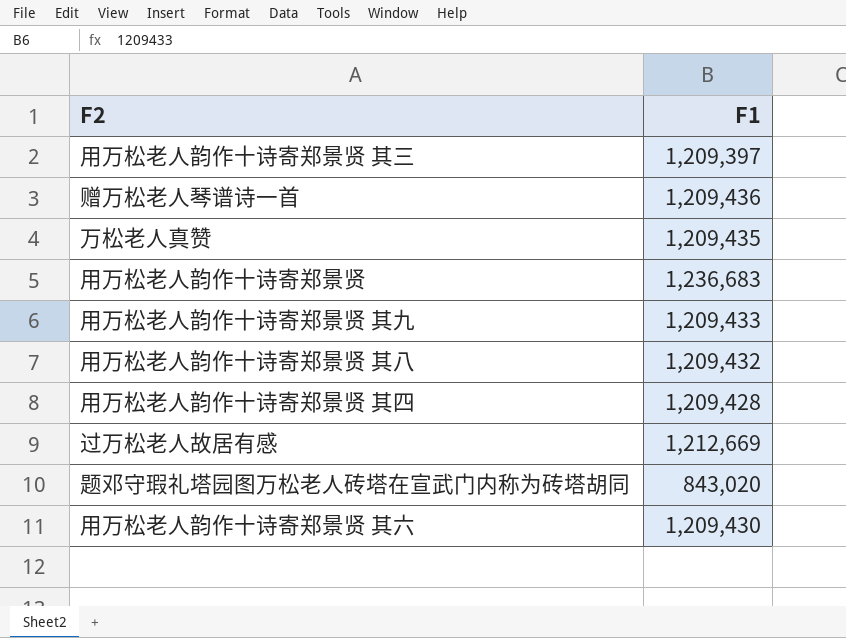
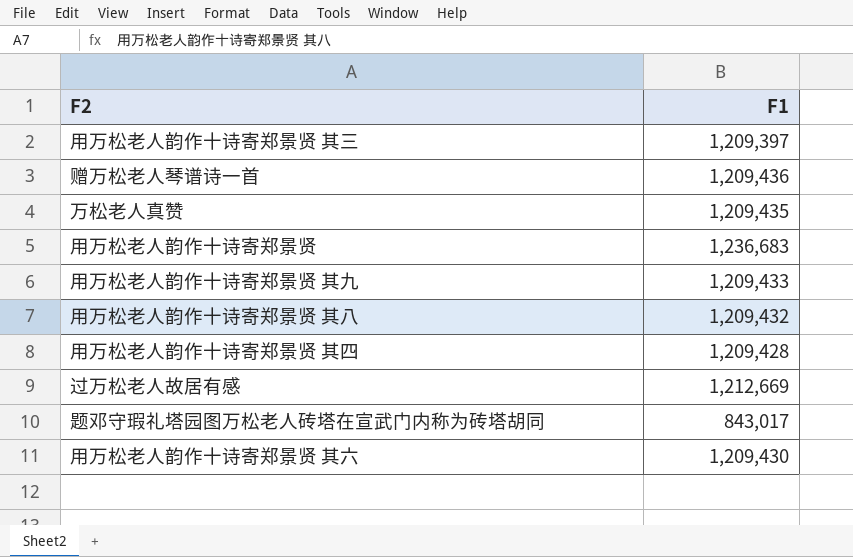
题邓守瑕礼塔园图万松老人砖塔在宣武门内称为砖塔胡同 | F1: 843,020 -> 843,017

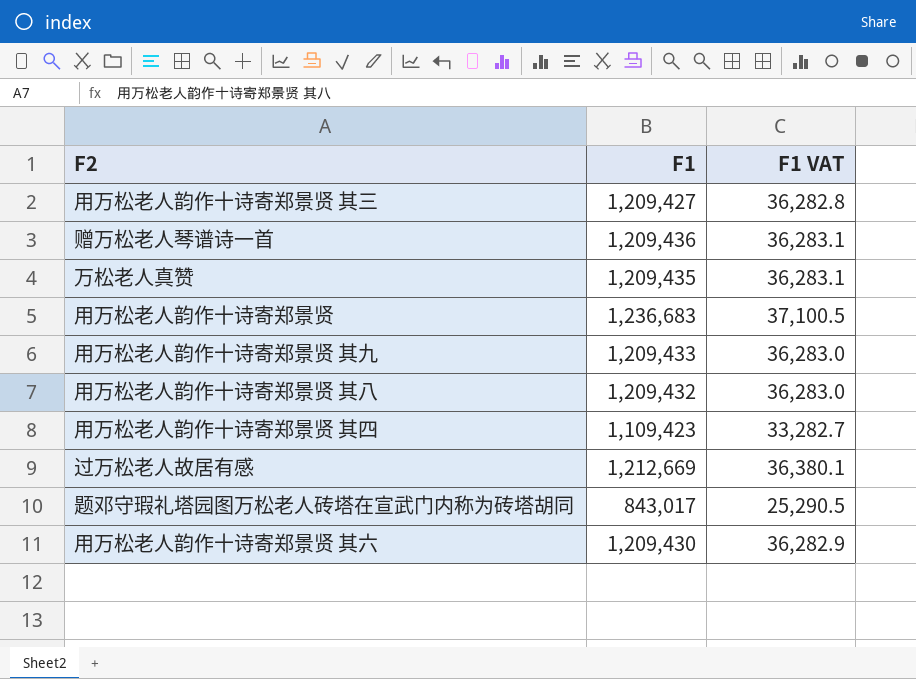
column F1 VAT | formula: none -> [F1] * 0.03
用万松老人韵作十诗寄郑景贤 其三 | F1: 1,209,397 -> 1,209,427
用万松老人韵作十诗寄郑景贤 其四 | F1: 1,209,428 -> 1,109,423

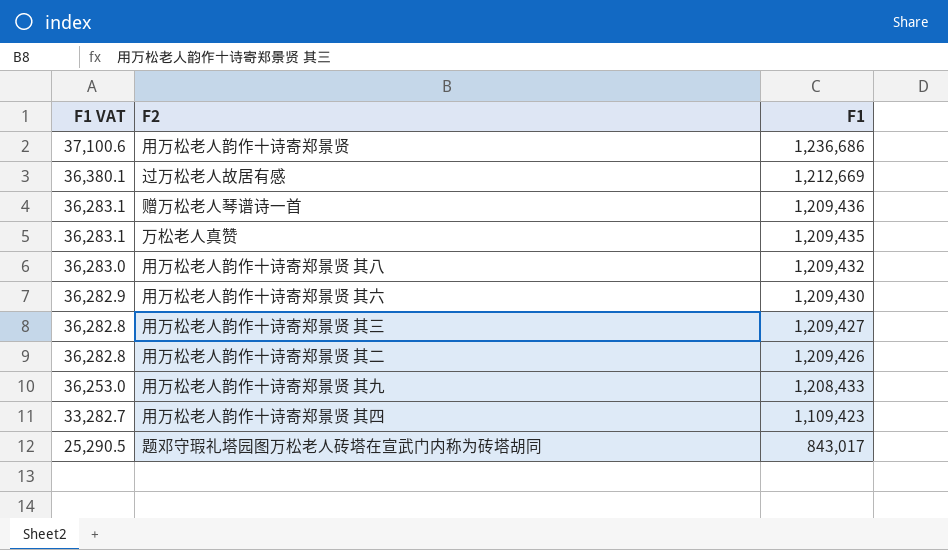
row order: none -> F1 VAT descending
column F1 VAT | position: 3 -> 1
用万松老人韵作十诗寄郑景贤 | F1 VAT: 37,100.5 -> 37,100.6
用万松老人韵作十诗寄郑景贤 | F1: 1,236,683 -> 1,236,686
row 用万松老人韵作十诗寄郑景贤 其二: none -> 36,282.8 | 1,209,426
用万松老人韵作十诗寄郑景贤 其九 | F1 VAT: 36,283.0 -> 36,253.0
用万松老人韵作十诗寄郑景贤 其九 | F1: 1,209,433 -> 1,208,433

